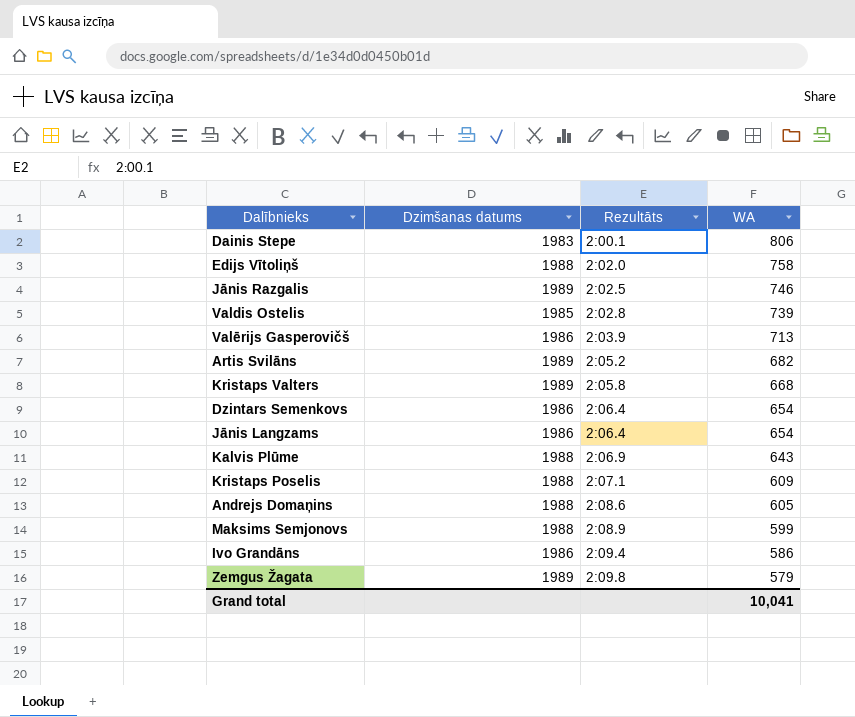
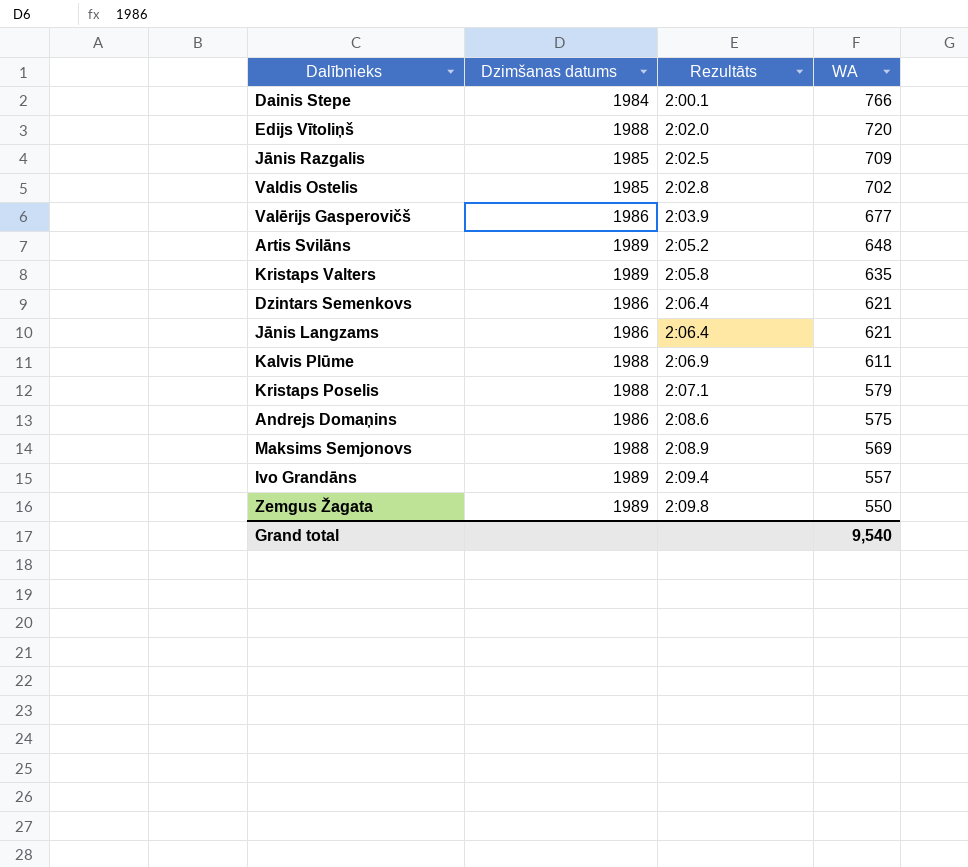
Dainis Stepe | Dzimšanas datums: 1983 -> 1984
Dainis Stepe | WA: 806 -> 766
Edijs Vītoliņš | WA: 758 -> 720
Jānis Razgalis | Dzimšanas datums: 1989 -> 1985
Jānis Razgalis | WA: 746 -> 709
Valdis Ostelis | WA: 739 -> 702
Valērijs Gasperovičš | WA: 713 -> 677
Artis Svilāns | WA: 682 -> 648
Kristaps Valters | WA: 668 -> 635
Dzintars Semenkovs | WA: 654 -> 621
Jānis Langzams | WA: 654 -> 621
Kalvis Plūme | WA: 643 -> 611
Kristaps Poselis | WA: 609 -> 579
Andrejs Domaņins | Dzimšanas datums: 1988 -> 1986
Andrejs Domaņins | WA: 605 -> 575
Maksims Semjonovs | WA: 599 -> 569
Ivo Grandāns | Dzimšanas datums: 1986 -> 1989
Ivo Grandāns | WA: 586 -> 557
Zemgus Žagata | WA: 579 -> 550
Grand total | WA: 10,041 -> 9,540

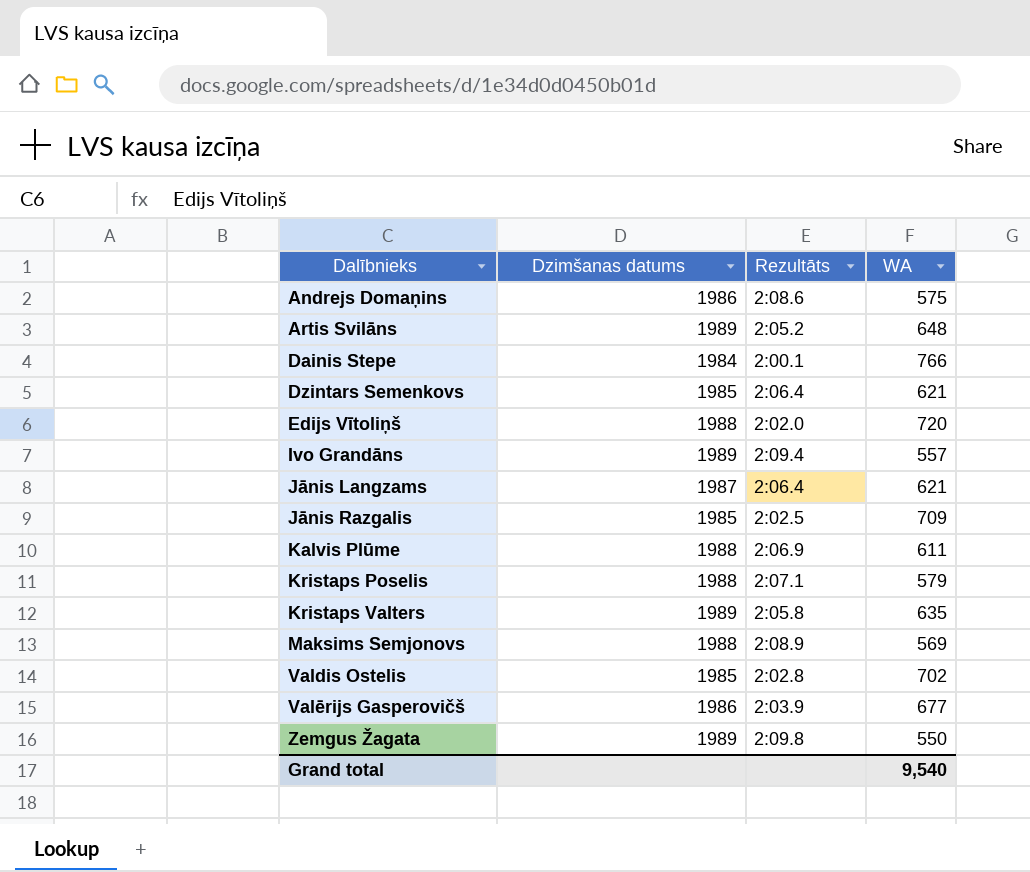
row order: Rezultāts ascending -> Dalībnieks ascending
Dzintars Semenkovs | Dzimšanas datums: 1986 -> 1985
Jānis Langzams | Dzimšanas datums: 1986 -> 1987

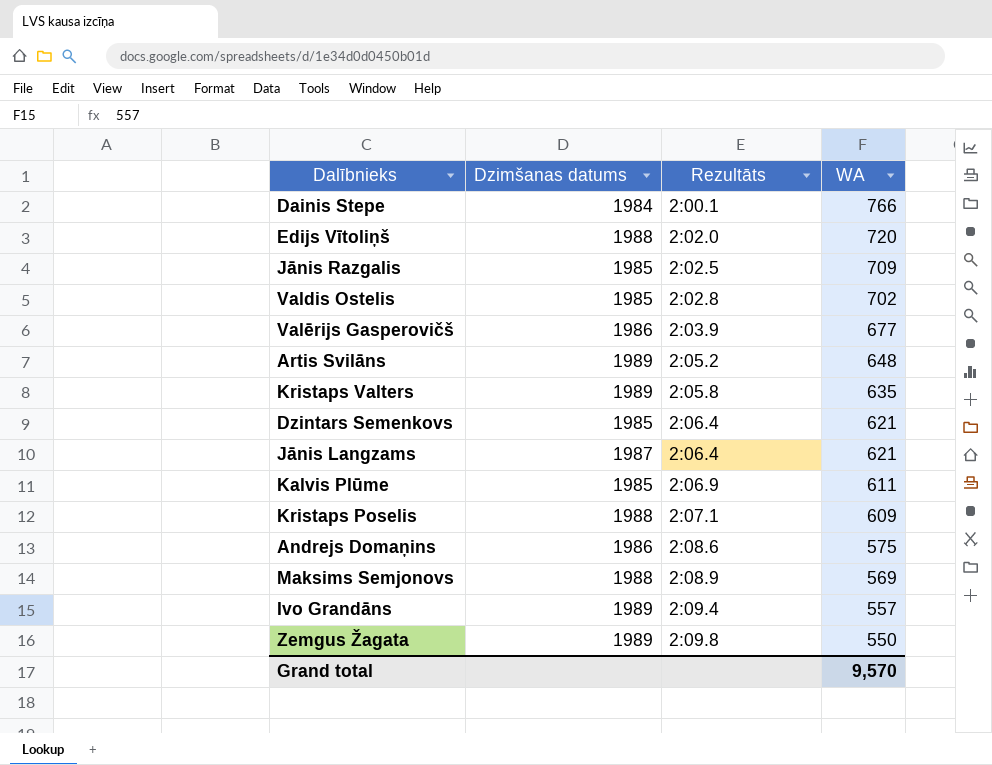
row order: Dalībnieks ascending -> Rezultāts ascending
Kalvis Plūme | Dzimšanas datums: 1988 -> 1985
Kristaps Poselis | WA: 579 -> 609
Grand total | WA: 9,540 -> 9,570

